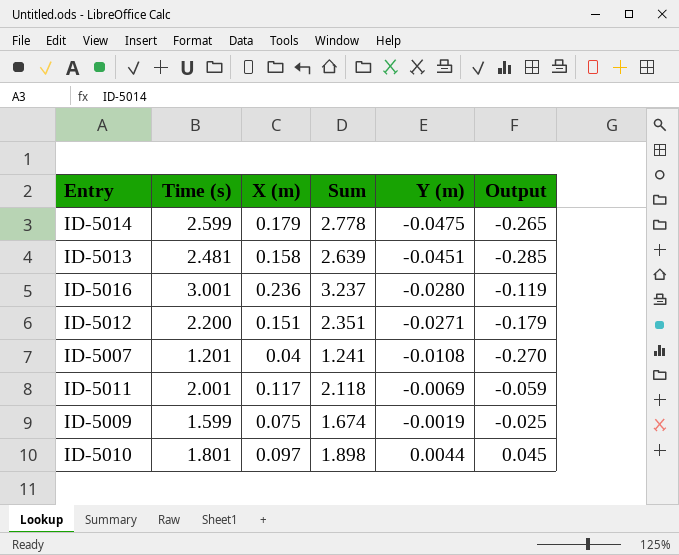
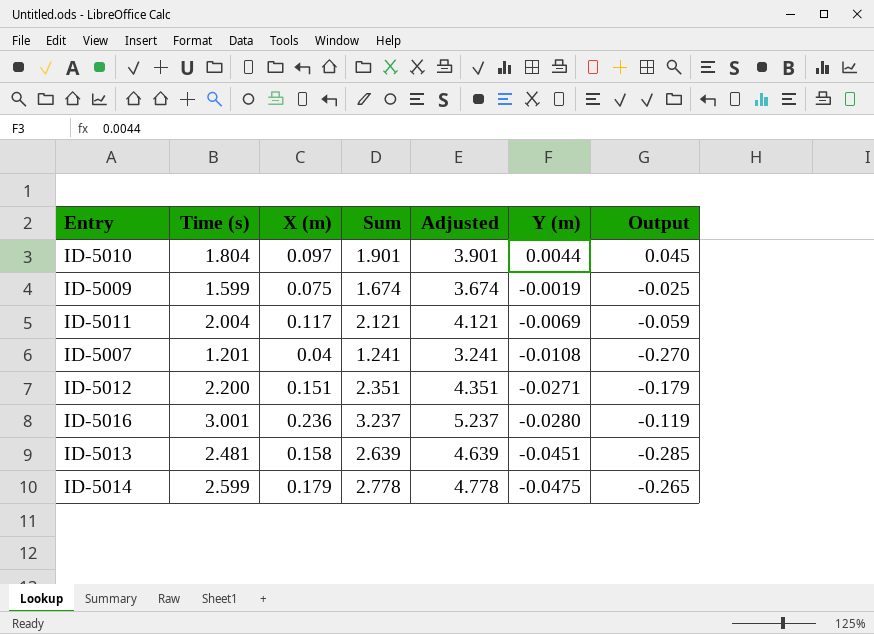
row order: Y (m) ascending -> Y (m) descending
column Adjusted | formula: none -> [Sum] + 2
ID-5010 | Time (s): 1.801 -> 1.804
ID-5010 | Sum: 1.898 -> 1.901
ID-5011 | Time (s): 2.001 -> 2.004
ID-5011 | Sum: 2.118 -> 2.121

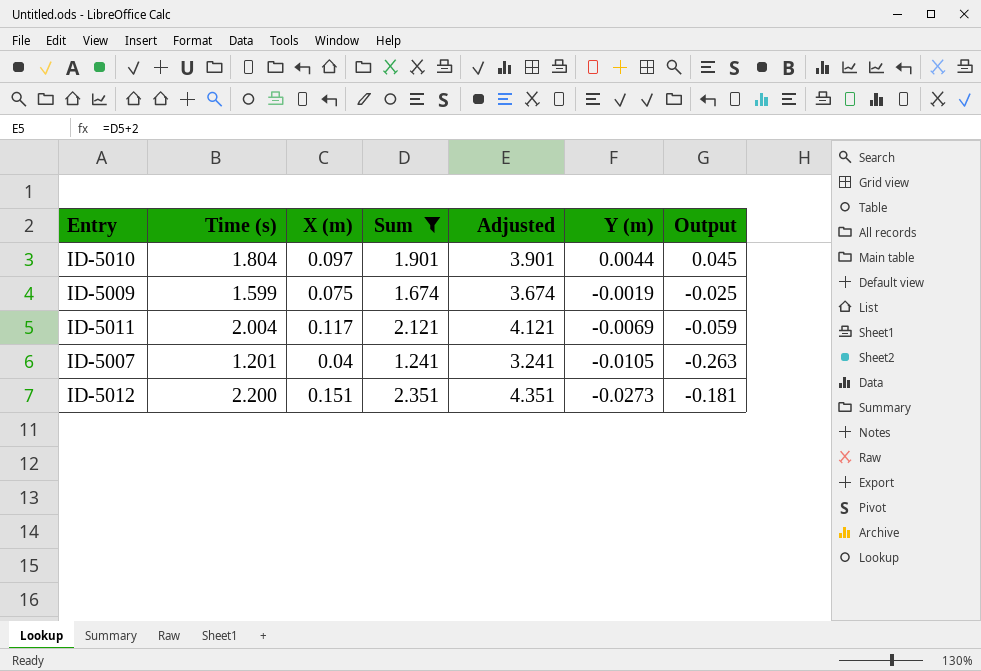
filter: none -> Sum <= 2.351
ID-5007 | Y (m): -0.0108 -> -0.0105
ID-5007 | Output: -0.270 -> -0.263
ID-5012 | Y (m): -0.0271 -> -0.0273
ID-5012 | Output: -0.179 -> -0.181

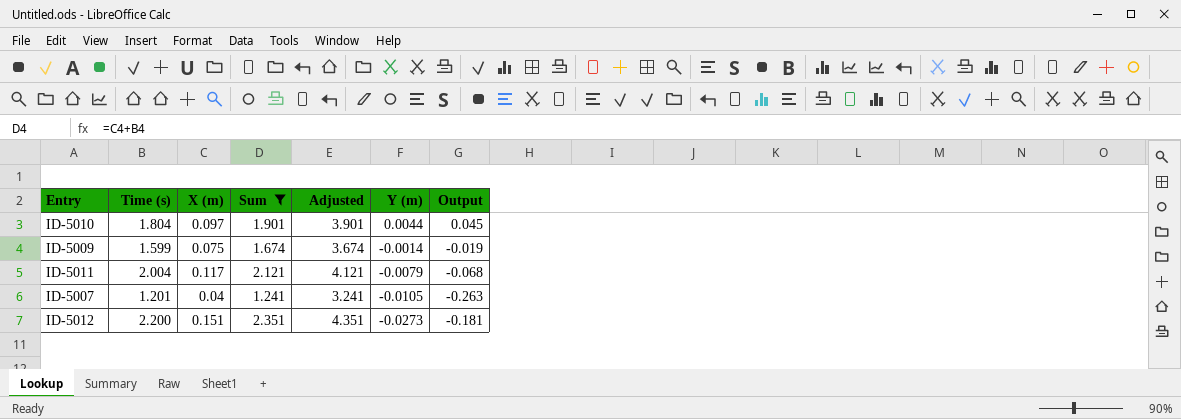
ID-5009 | Y (m): -0.0019 -> -0.0014
ID-5009 | Output: -0.025 -> -0.019
ID-5011 | Y (m): -0.0069 -> -0.0079
ID-5011 | Output: -0.059 -> -0.068

